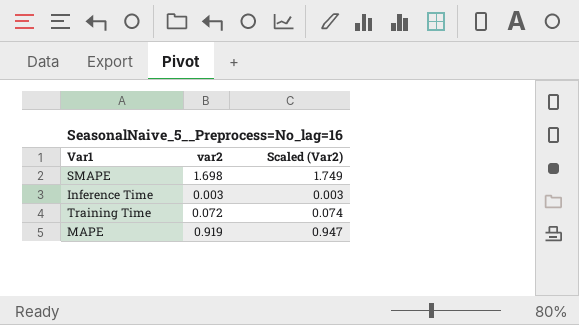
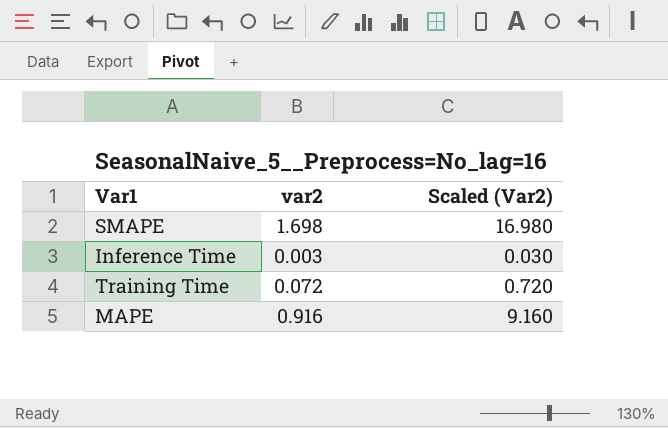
column Scaled (Var2) | formula: [var2] * 1.03 -> [var2] * 10
MAPE | var2: 0.919 -> 0.916

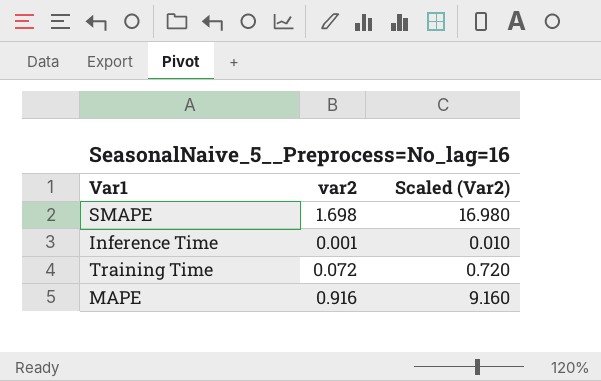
Inference Time | var2: 0.003 -> 0.001
Inference Time | Scaled (Var2): 0.030 -> 0.010

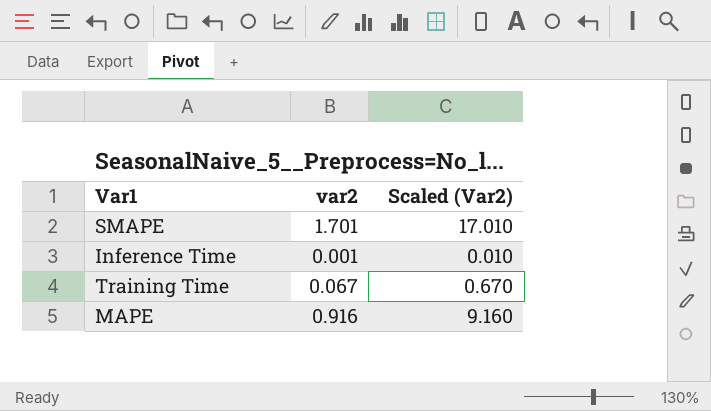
SMAPE | var2: 1.698 -> 1.701
SMAPE | Scaled (Var2): 16.980 -> 17.010
Training Time | var2: 0.072 -> 0.067
Training Time | Scaled (Var2): 0.720 -> 0.670

